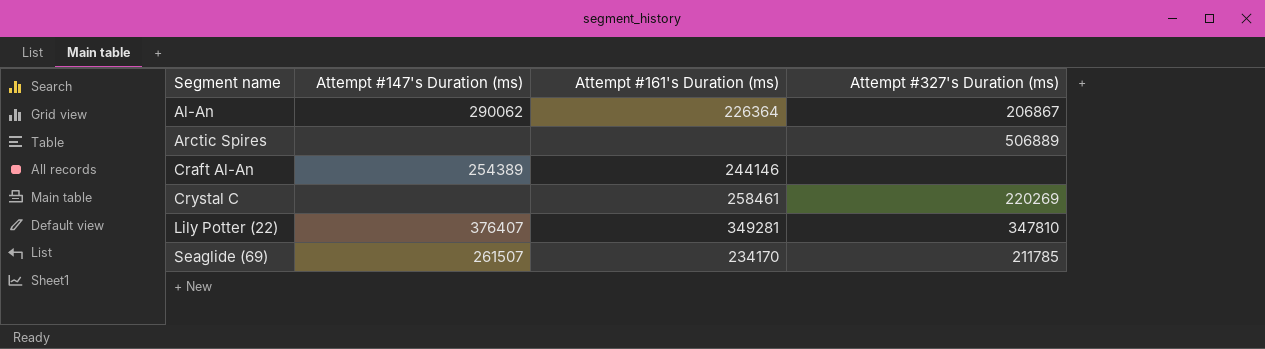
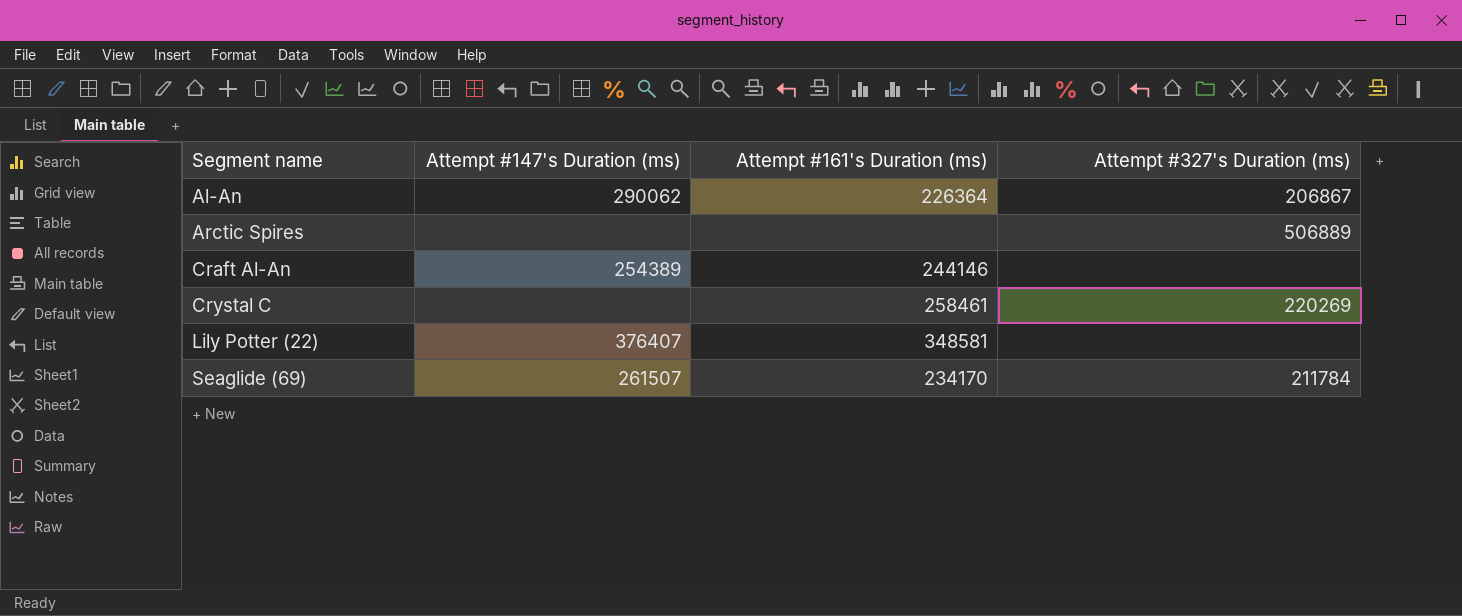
Lily Potter (22) | Attempt #161's Duration (ms): 349281 -> 348581
Lily Potter (22) | Attempt #327's Duration (ms): 347810 -> none
Seaglide (69) | Attempt #327's Duration (ms): 211785 -> 211784

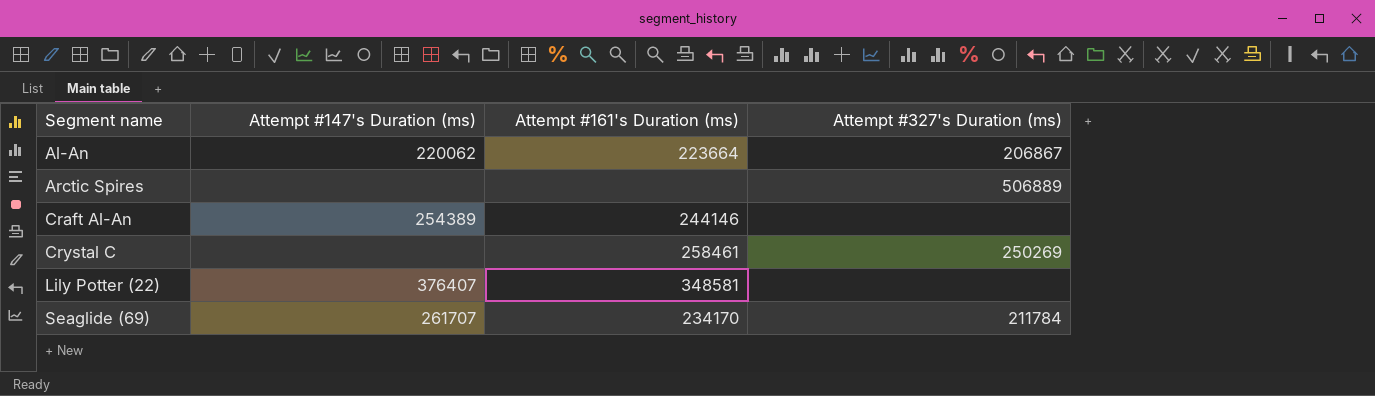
Al-An | Attempt #147's Duration (ms): 290062 -> 220062
Al-An | Attempt #161's Duration (ms): 226364 -> 223664
Crystal C | Attempt #327's Duration (ms): 220269 -> 250269
Seaglide (69) | Attempt #147's Duration (ms): 261507 -> 261707

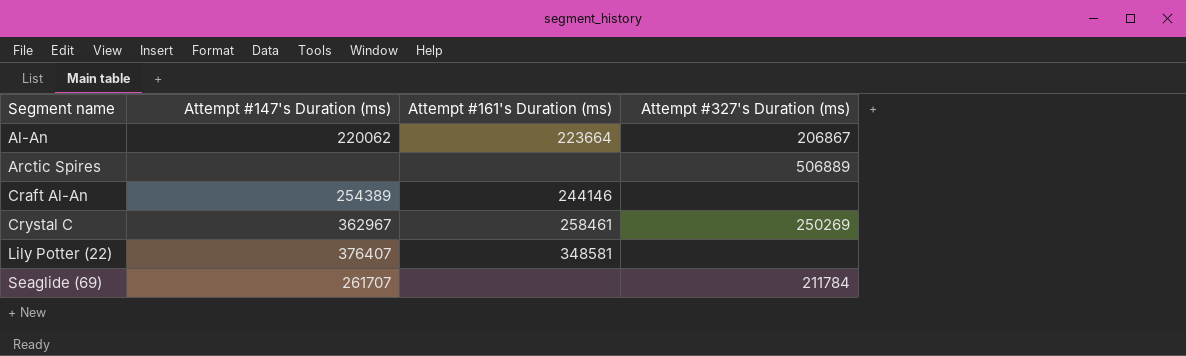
Crystal C | Attempt #147's Duration (ms): none -> 362967
Seaglide (69) | Attempt #161's Duration (ms): 234170 -> none

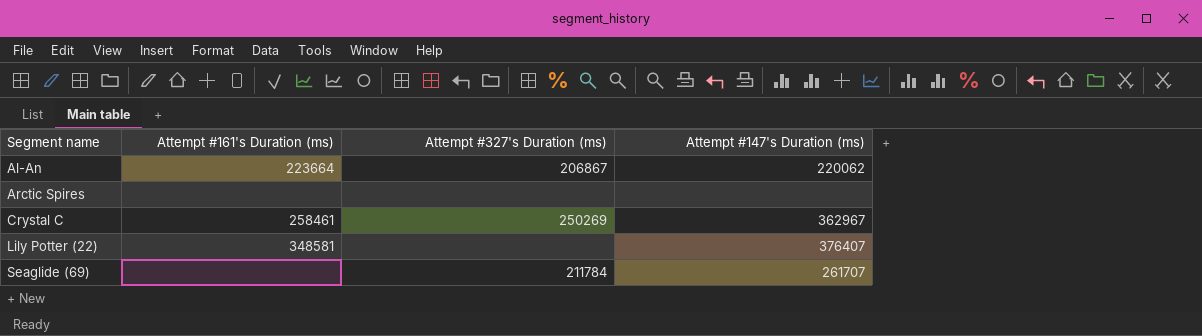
column Attempt #147's Duration (ms) | position: 2 -> 4
row Craft Al-An: 254389 | 244146 | none -> none
Arctic Spires | Attempt #327's Duration (ms): 506889 -> none

